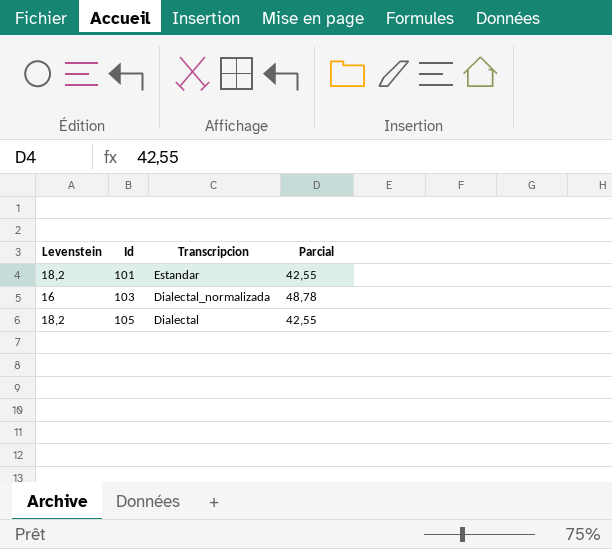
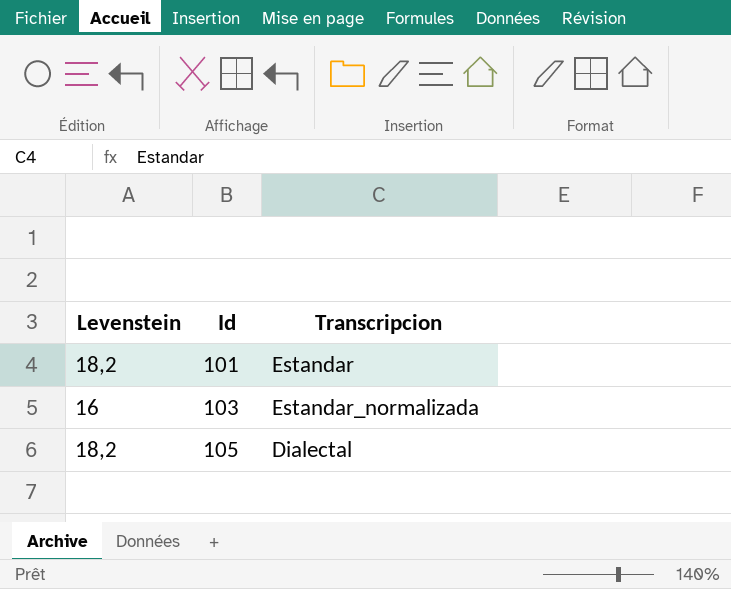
column Parcial | position: 4 -> none
103 | Transcripcion: Dialectal_normalizada -> Estandar_normalizada

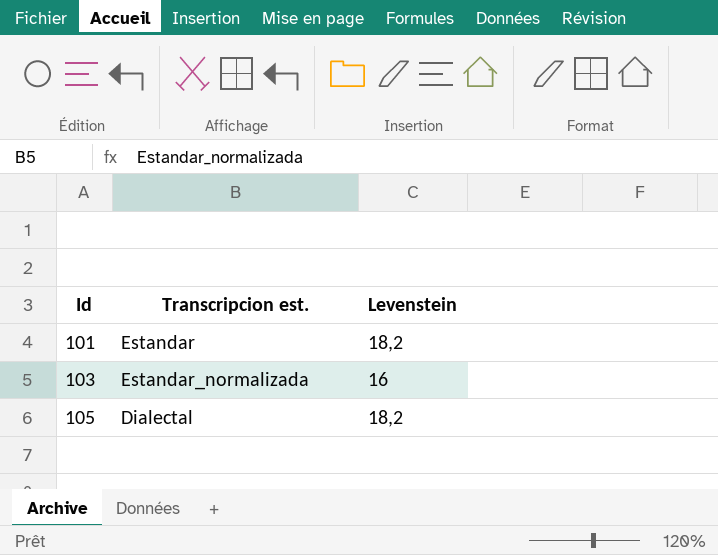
column name: Transcripcion -> Transcripcion est.
column Levenstein | position: 1 -> 3

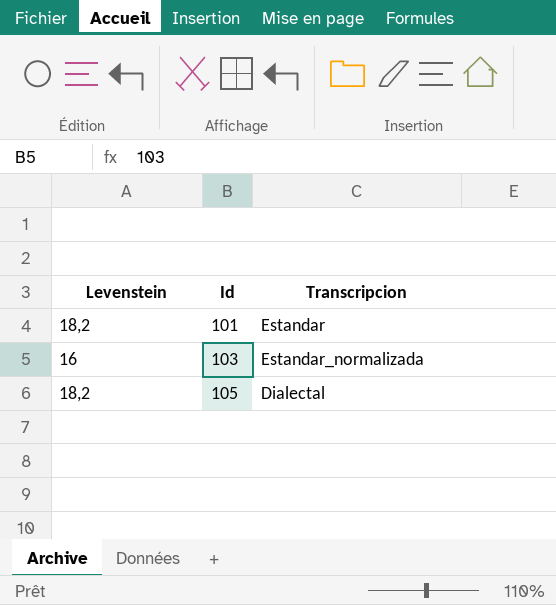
column Levenstein | position: 3 -> 1
column name: Transcripcion est. -> Transcripcion

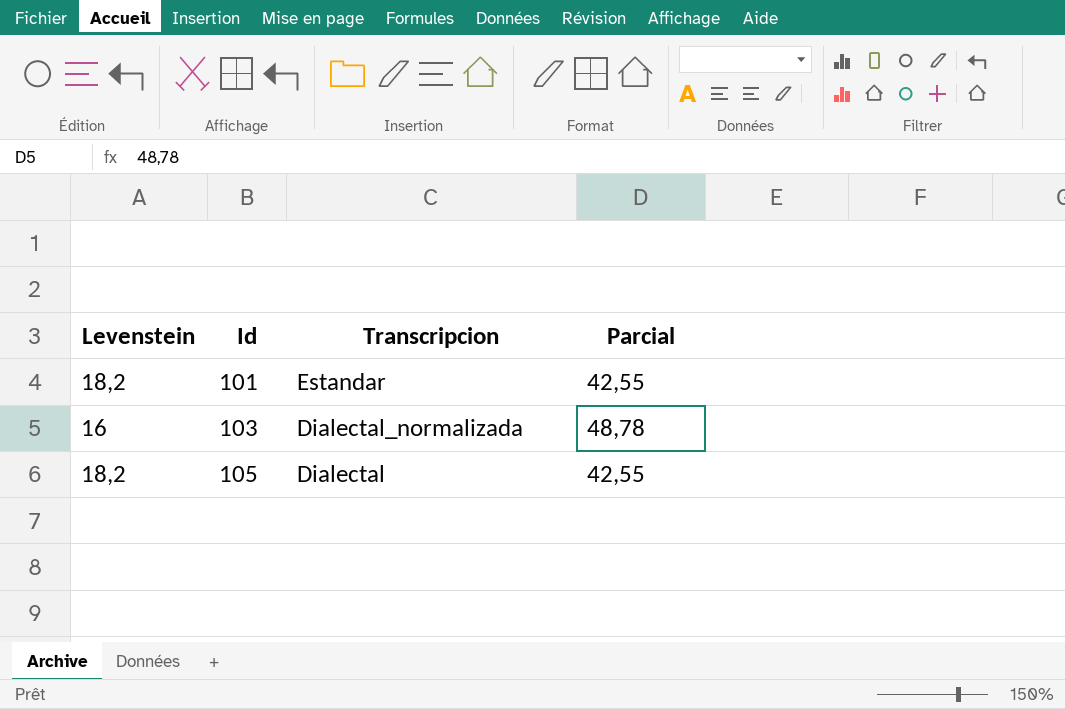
column Parcial | position: none -> 4
103 | Transcripcion: Estandar_normalizada -> Dialectal_normalizada

